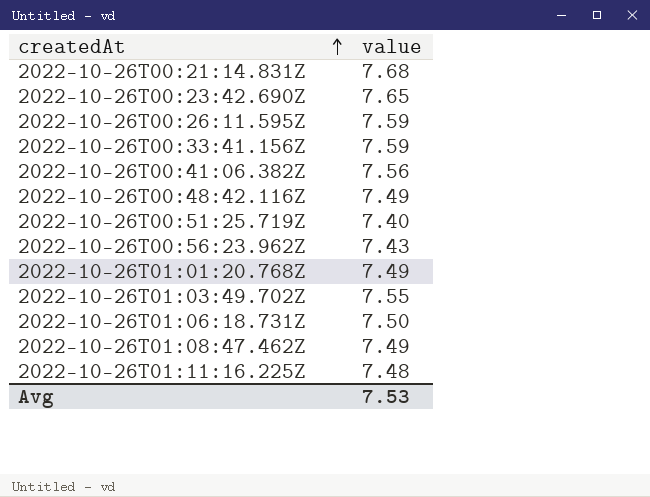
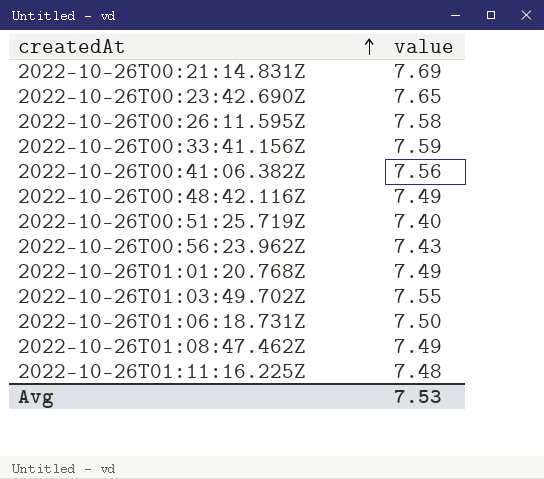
2022-10-26T00:21:14.831Z | value: 7.68 -> 7.69
2022-10-26T00:26:11.595Z | value: 7.59 -> 7.58

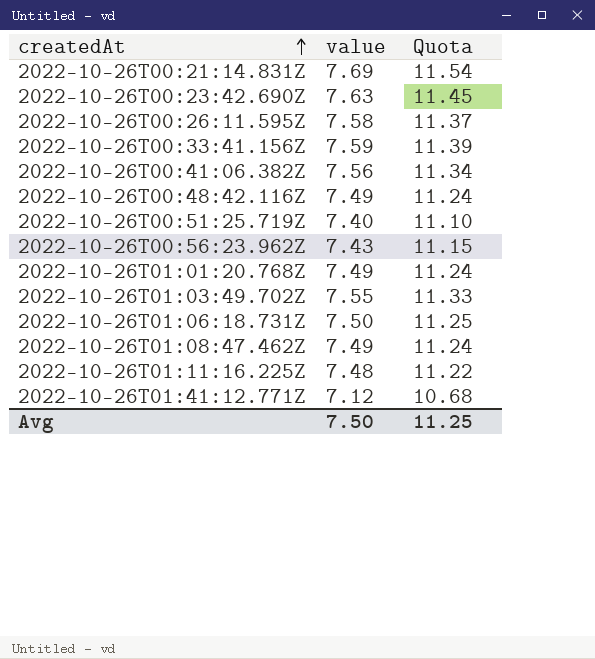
column Quota | formula: none -> [value] * 1.5
2022-10-26T00:23:42.690Z | value: 7.65 -> 7.63
row 2022-10-26T01:41:12.771Z: none -> 7.12 | 10.68
Avg | value: 7.53 -> 7.50

